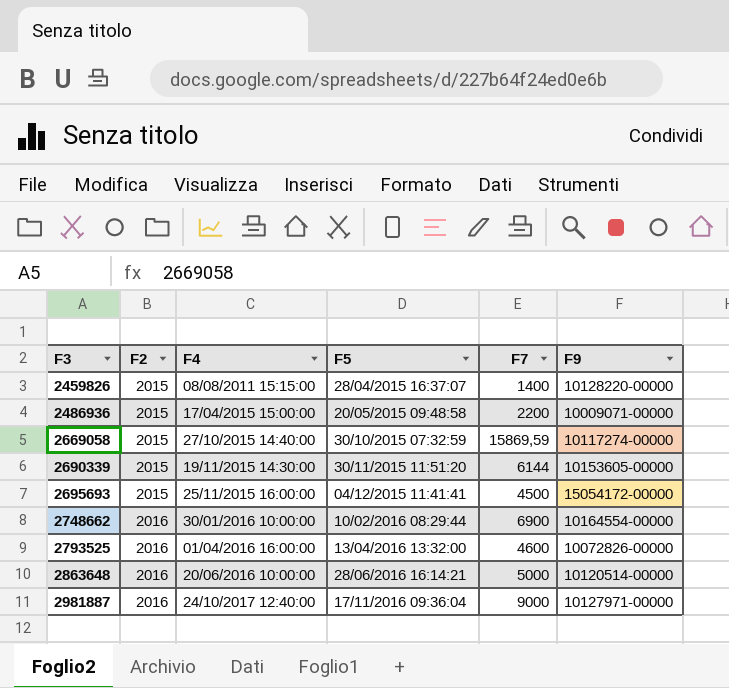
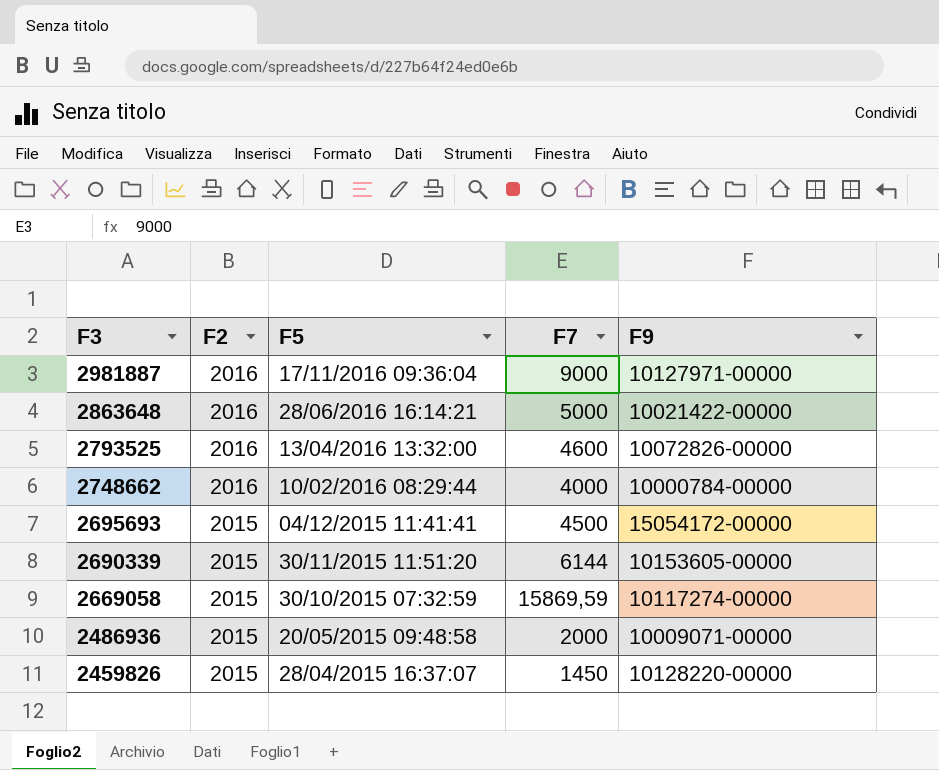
row order: F3 ascending -> F3 descending
column F4 | position: 3 -> none
2863648 | F9: 10120514-00000 -> 10021422-00000
2748662 | F7: 6900 -> 4000
2748662 | F9: 10164554-00000 -> 10000784-00000
2486936 | F7: 2200 -> 2000
2459826 | F7: 1400 -> 1450

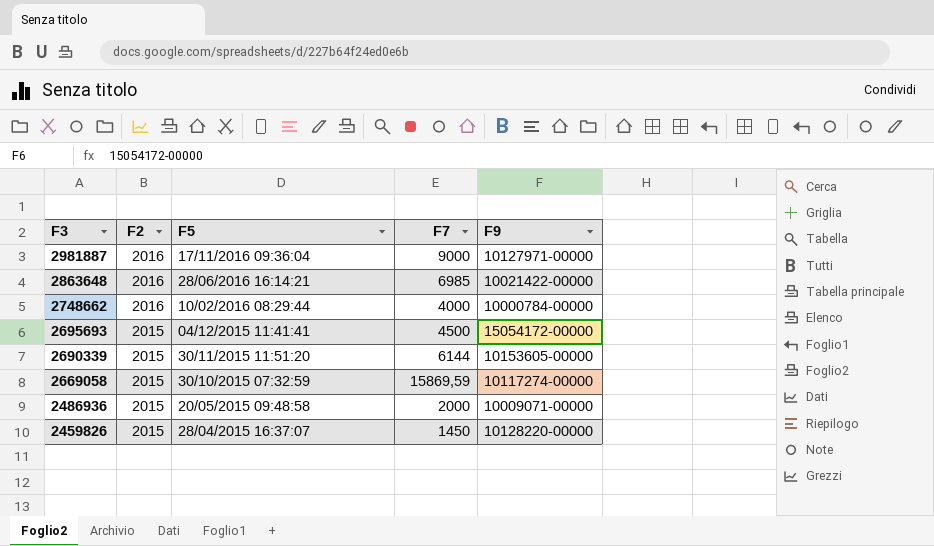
row 2793525: 2016 | 13/04/2016 13:32:00 | 4600 | 10072826-00000 -> none
2863648 | F7: 5000 -> 6985

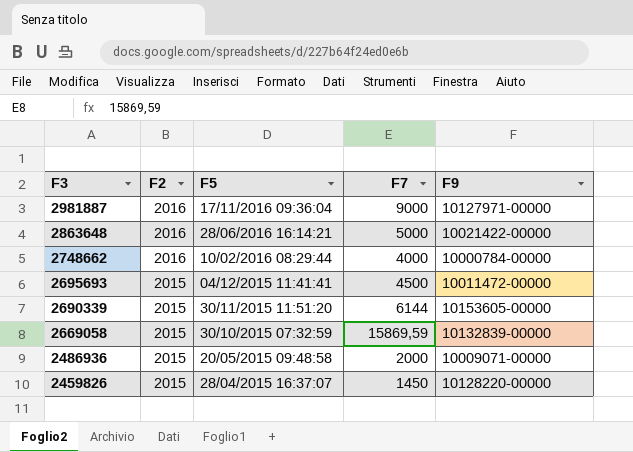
2863648 | F7: 6985 -> 5000
2695693 | F9: 15054172-00000 -> 10011472-00000
2669058 | F9: 10117274-00000 -> 10132839-00000

